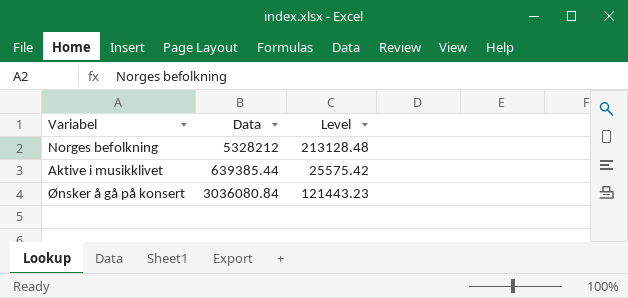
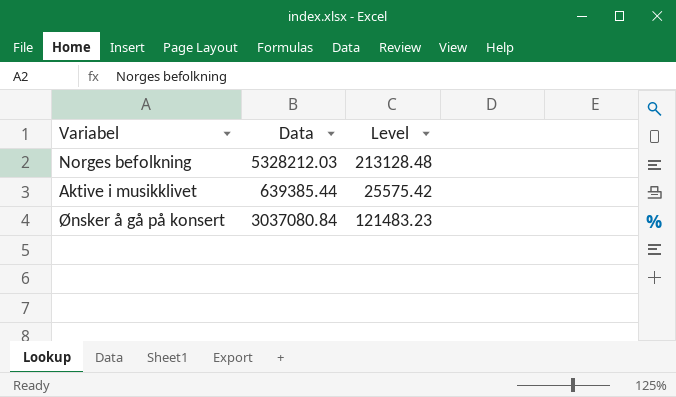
Norges befolkning | Data: 5328212 -> 5328212.03
Ønsker å gå på konsert | Data: 3036080.84 -> 3037080.84
Ønsker å gå på konsert | Level: 121443.23 -> 121483.23

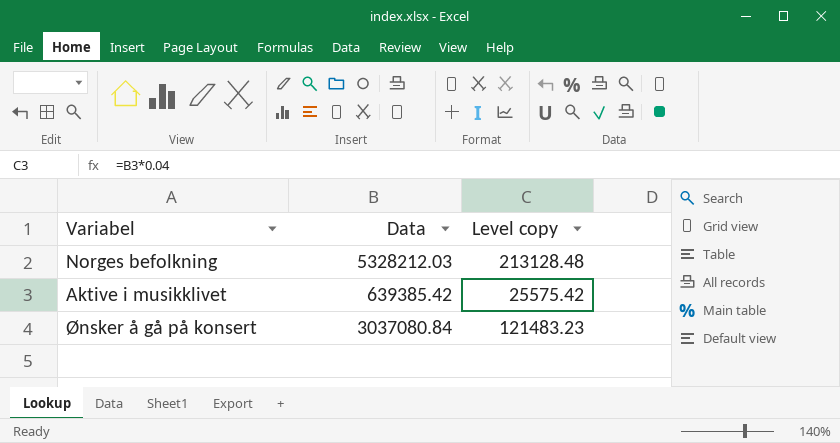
column name: Level -> Level copy
Aktive i musikklivet | Data: 639385.44 -> 639385.42

